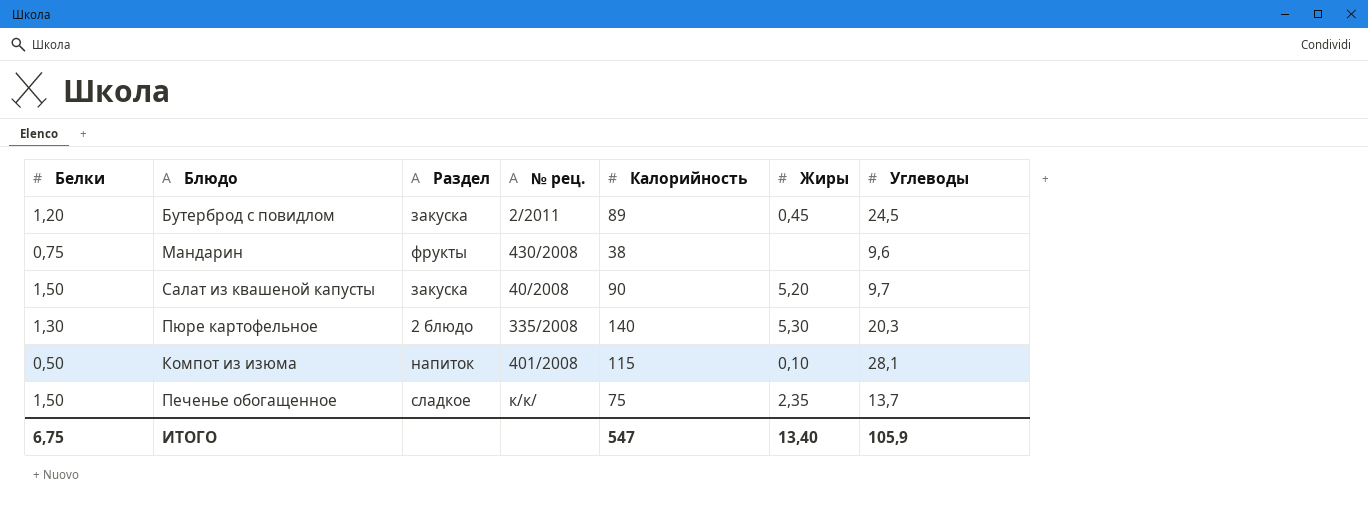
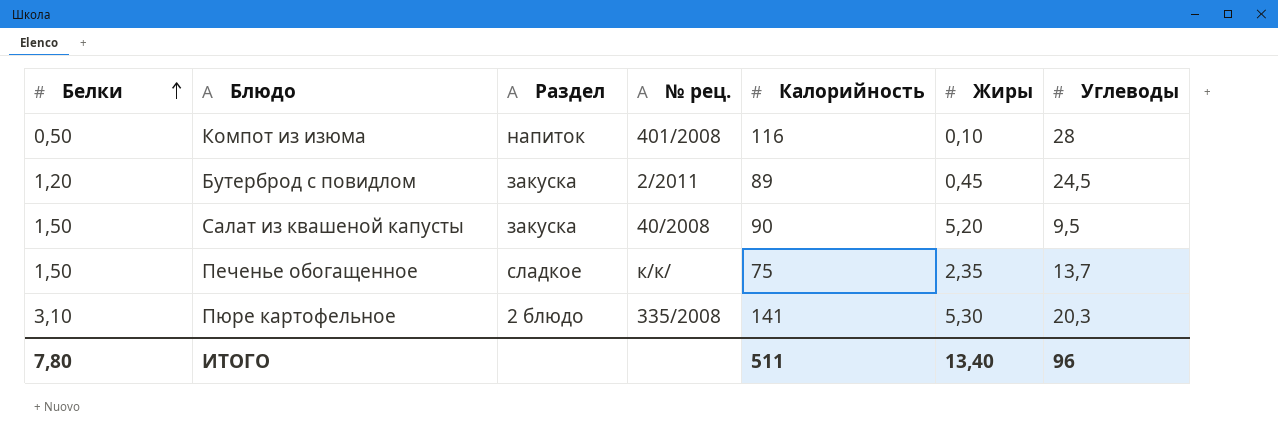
row order: none -> Белки ascending
row Мандарин: 0,75 | фрукты | 430/2008 | 38 | none | 9,6 -> none
Компот из изюма | Калорийность: 115 -> 116
Компот из изюма | Углеводы: 28,1 -> 28
Салат из квашеной капусты | Углеводы: 9,7 -> 9,5
Пюре картофельное | Белки: 1,30 -> 3,10
Пюре картофельное | Калорийность: 140 -> 141
ИТОГО | Белки: 6,75 -> 7,80
ИТОГО | Калорийность: 547 -> 511
ИТОГО | Углеводы: 105,9 -> 96

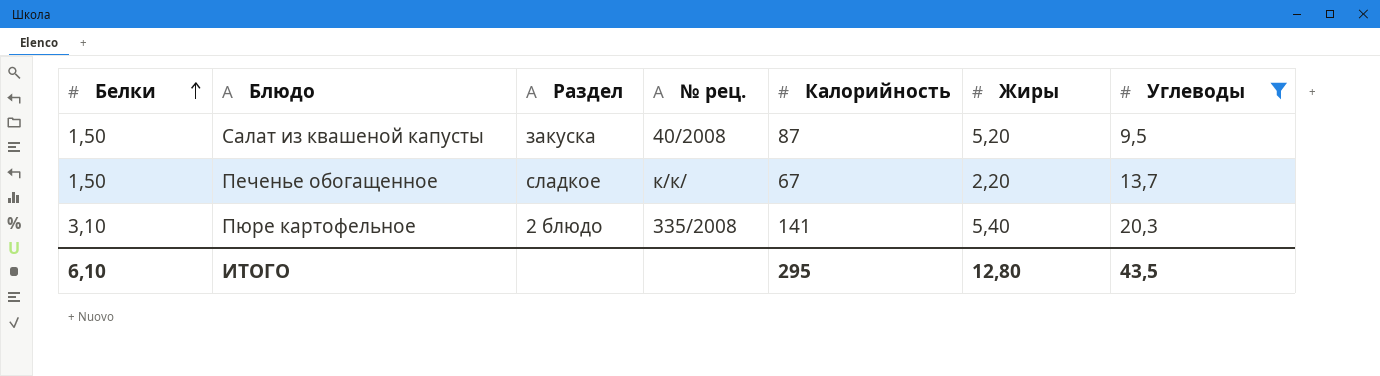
filter: none -> Углеводы <= 20,3
Салат из квашеной капусты | Калорийность: 90 -> 87
Печенье обогащенное | Калорийность: 75 -> 67
Печенье обогащенное | Жиры: 2,35 -> 2,20
Пюре картофельное | Жиры: 5,30 -> 5,40
ИТОГО | Белки: 7,80 -> 6,10
ИТОГО | Калорийность: 511 -> 295
ИТОГО | Жиры: 13,40 -> 12,80
ИТОГО | Углеводы: 96 -> 43,5

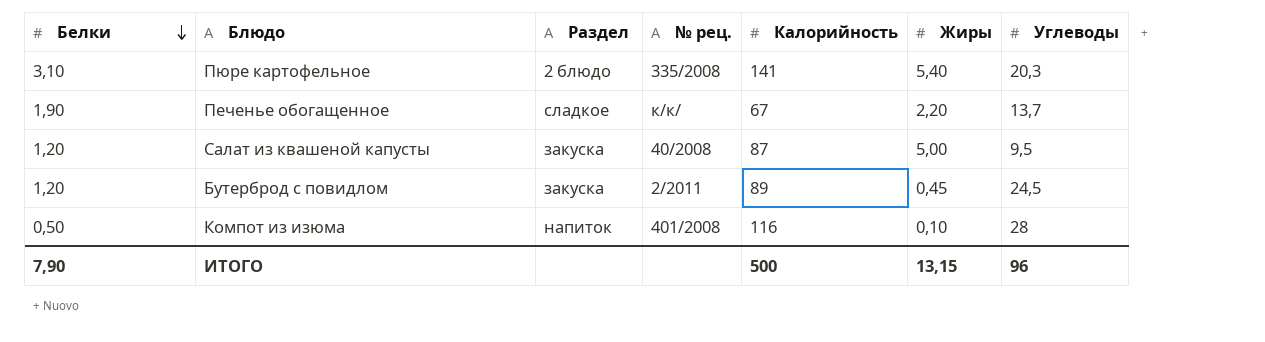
filter: Углеводы <= 20,3 -> none
row order: Белки ascending -> Белки descending
Печенье обогащенное | Белки: 1,50 -> 1,90
Салат из квашеной капусты | Белки: 1,50 -> 1,20
Салат из квашеной капусты | Жиры: 5,20 -> 5,00
ИТОГО | Белки: 6,10 -> 7,90
ИТОГО | Калорийность: 295 -> 500
ИТОГО | Жиры: 12,80 -> 13,15
ИТОГО | Углеводы: 43,5 -> 96

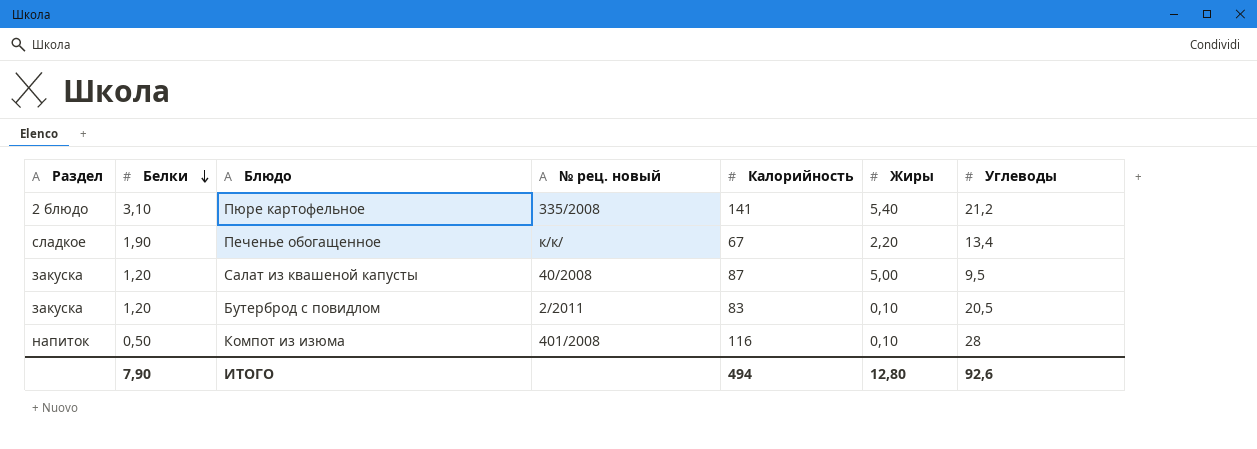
column Раздел | position: 3 -> 1
column name: № рец. -> № рец. новый
Пюре картофельное | Углеводы: 20,3 -> 21,2
Печенье обогащенное | Углеводы: 13,7 -> 13,4
Бутерброд с повидлом | Калорийность: 89 -> 83
Бутерброд с повидлом | Жиры: 0,45 -> 0,10
Бутерброд с повидлом | Углеводы: 24,5 -> 20,5
ИТОГО | Калорийность: 500 -> 494
ИТОГО | Жиры: 13,15 -> 12,80
ИТОГО | Углеводы: 96 -> 92,6

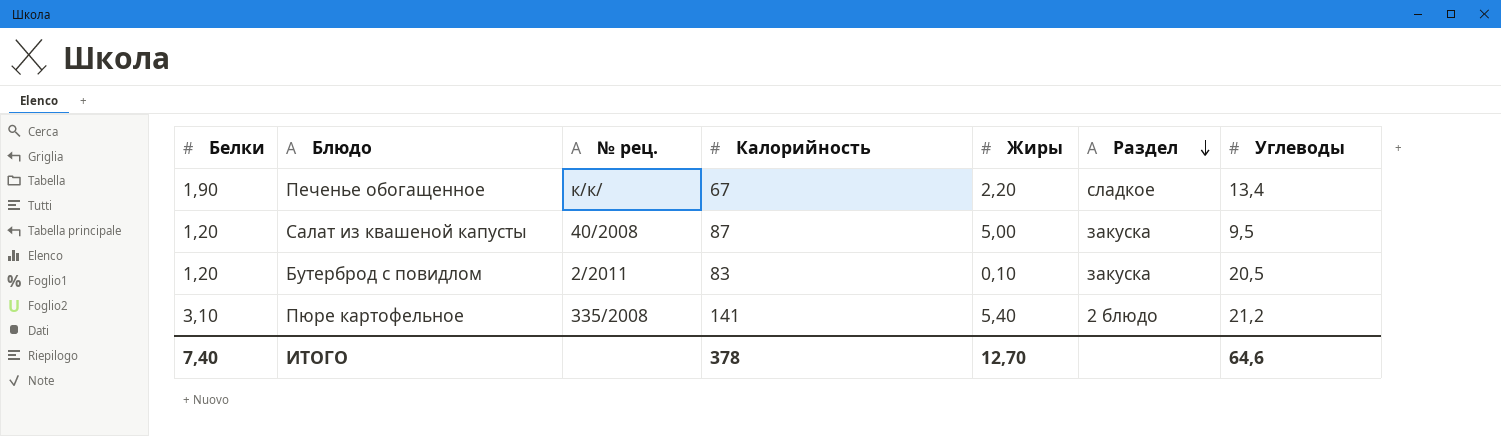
row order: Белки descending -> Раздел descending
column name: № рец. новый -> № рец.
column Раздел | position: 1 -> 6
row Компот из изюма: напиток | 0,50 | 401/2008 | 116 | 0,10 | 28 -> none
ИТОГО | Белки: 7,90 -> 7,40
ИТОГО | Калорийность: 494 -> 378
ИТОГО | Жиры: 12,80 -> 12,70
ИТОГО | Углеводы: 92,6 -> 64,6

